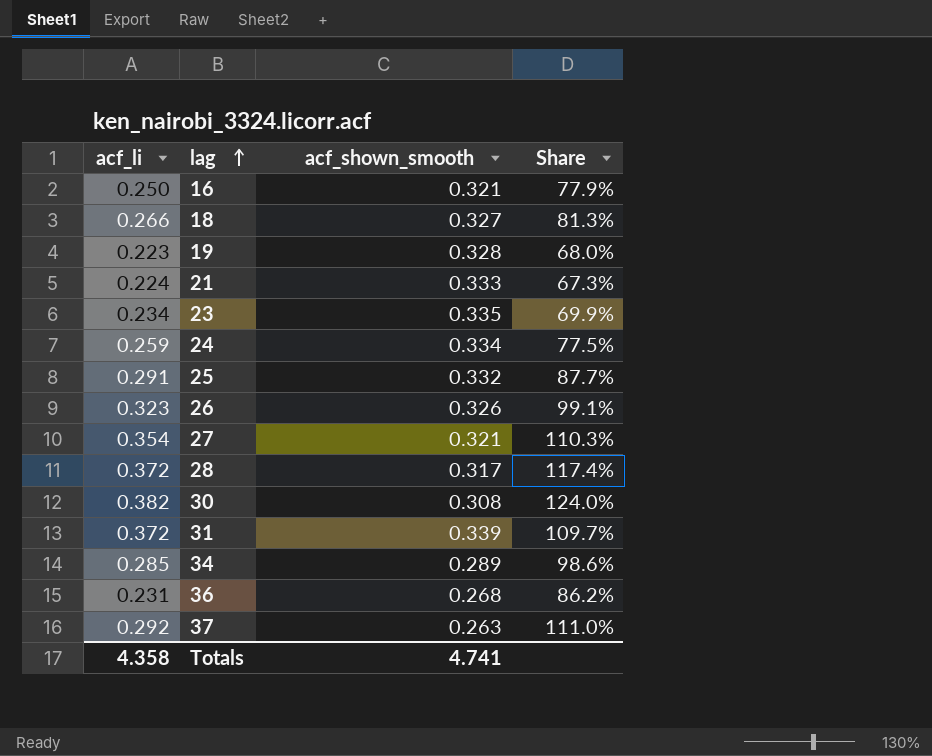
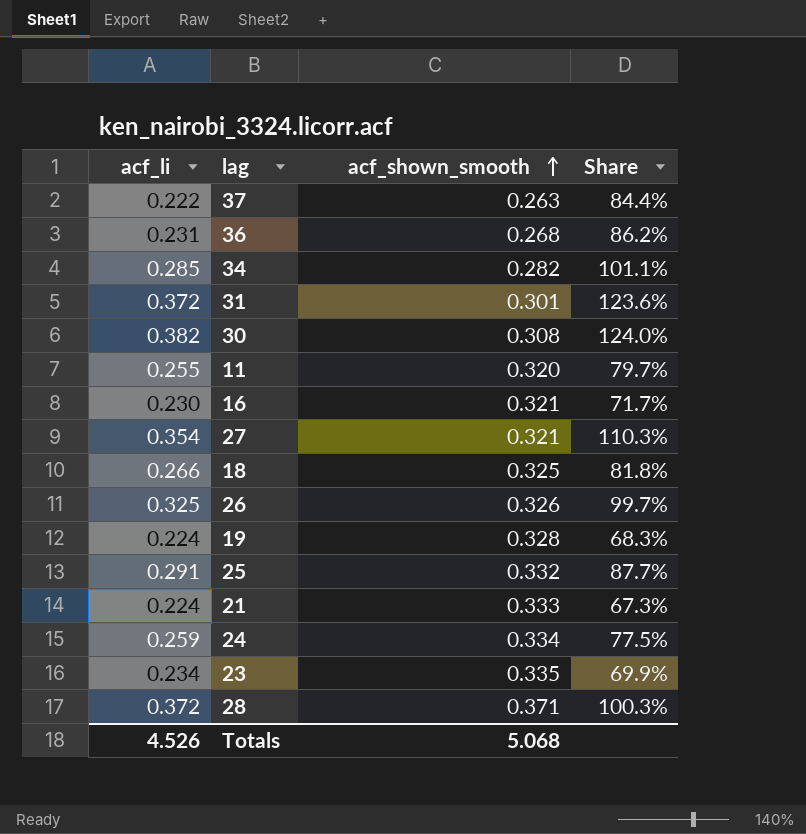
row order: lag ascending -> acf_shown_smooth ascending
37 | acf_li: 0.292 -> 0.222
37 | Share: 111.0% -> 84.4%
34 | acf_shown_smooth: 0.289 -> 0.282
34 | Share: 98.6% -> 101.1%
31 | acf_shown_smooth: 0.339 -> 0.301
31 | Share: 109.7% -> 123.6%
row 11: none -> 0.255 | 0.320 | 79.7%
16 | acf_li: 0.250 -> 0.230
16 | Share: 77.9% -> 71.7%
18 | acf_shown_smooth: 0.327 -> 0.325
18 | Share: 81.3% -> 81.8%
26 | acf_li: 0.323 -> 0.325
26 | Share: 99.1% -> 99.7%
19 | acf_li: 0.223 -> 0.224
19 | Share: 68.0% -> 68.3%
28 | acf_shown_smooth: 0.317 -> 0.371
28 | Share: 117.4% -> 100.3%
Totals | acf_li: 4.358 -> 4.526
Totals | acf_shown_smooth: 4.741 -> 5.068

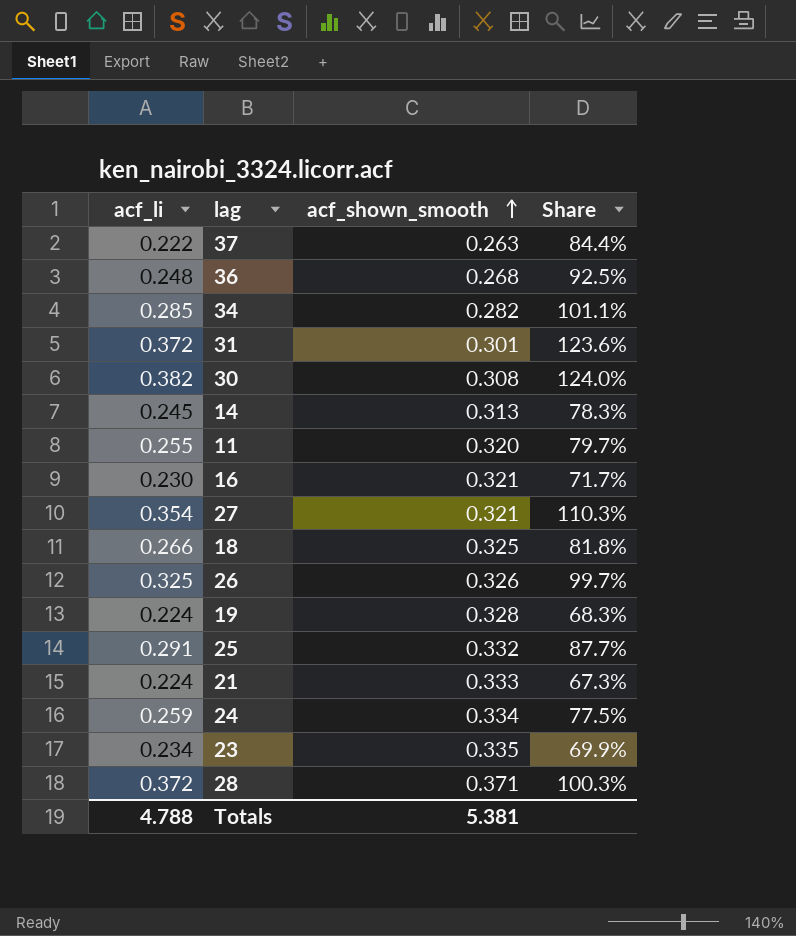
36 | acf_li: 0.231 -> 0.248
36 | Share: 86.2% -> 92.5%
row 14: none -> 0.245 | 0.313 | 78.3%
Totals | acf_li: 4.526 -> 4.788
Totals | acf_shown_smooth: 5.068 -> 5.381

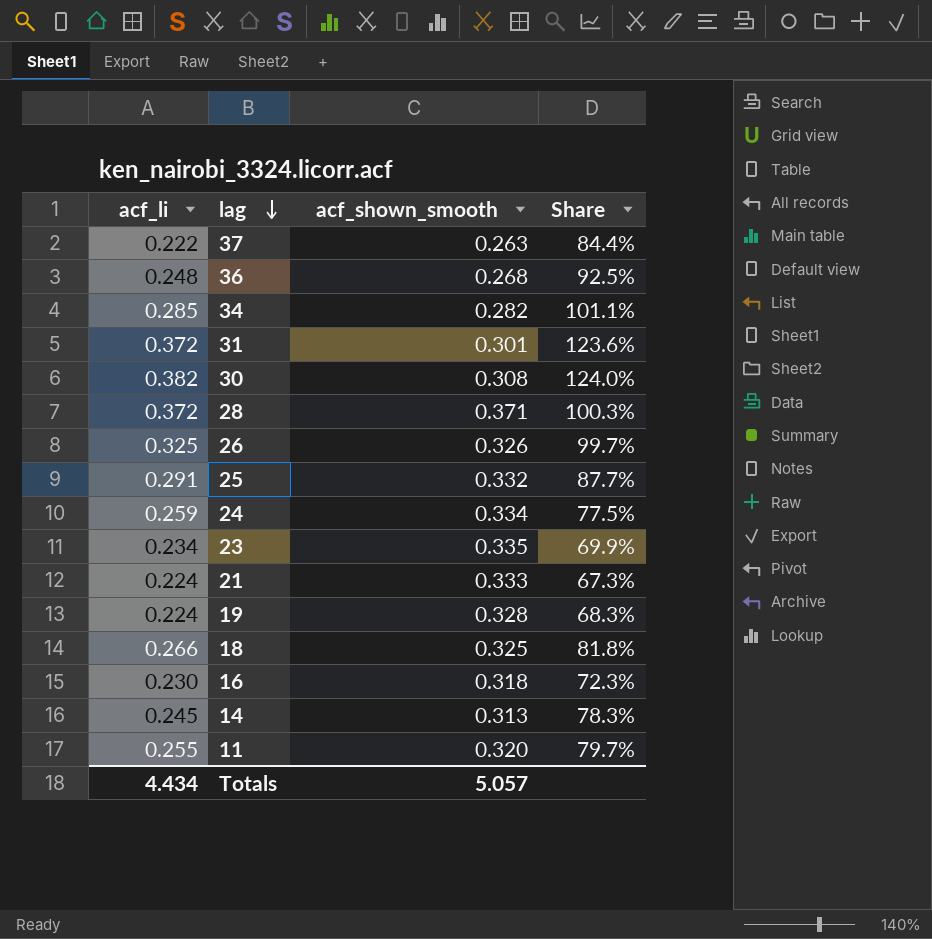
row order: acf_shown_smooth ascending -> lag descending
row 27: 0.354 | 0.321 | 110.3% -> none
16 | acf_shown_smooth: 0.321 -> 0.318
16 | Share: 71.7% -> 72.3%
Totals | acf_li: 4.788 -> 4.434
Totals | acf_shown_smooth: 5.381 -> 5.057

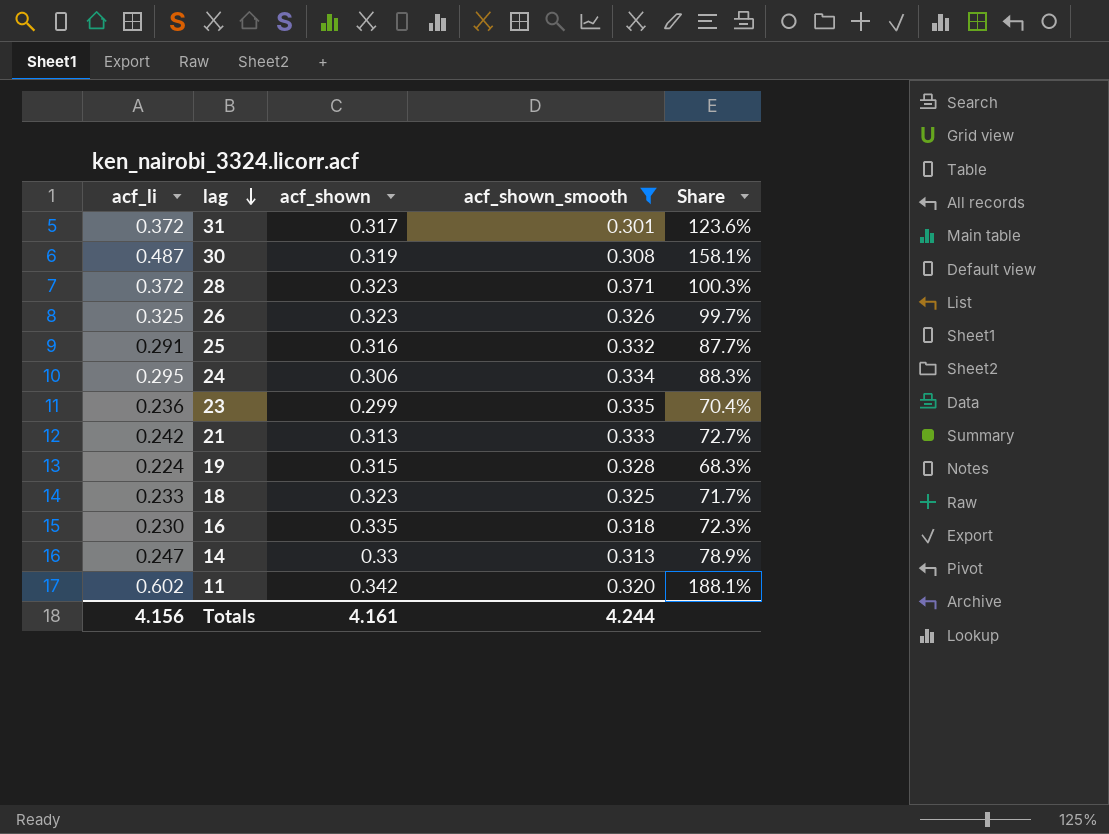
filter: none -> acf_shown_smooth >= 0.301
column acf_shown | position: none -> 3
30 | acf_li: 0.382 -> 0.487
30 | Share: 124.0% -> 158.1%
24 | acf_li: 0.259 -> 0.295
24 | Share: 77.5% -> 88.3%
23 | acf_li: 0.234 -> 0.236
23 | Share: 69.9% -> 70.4%
21 | acf_li: 0.224 -> 0.242
21 | Share: 67.3% -> 72.7%
18 | acf_li: 0.266 -> 0.233
18 | Share: 81.8% -> 71.7%
14 | acf_li: 0.245 -> 0.247
14 | Share: 78.3% -> 78.9%
11 | acf_li: 0.255 -> 0.602
11 | Share: 79.7% -> 188.1%
Totals | acf_li: 4.434 -> 4.156
Totals | acf_shown_smooth: 5.057 -> 4.244

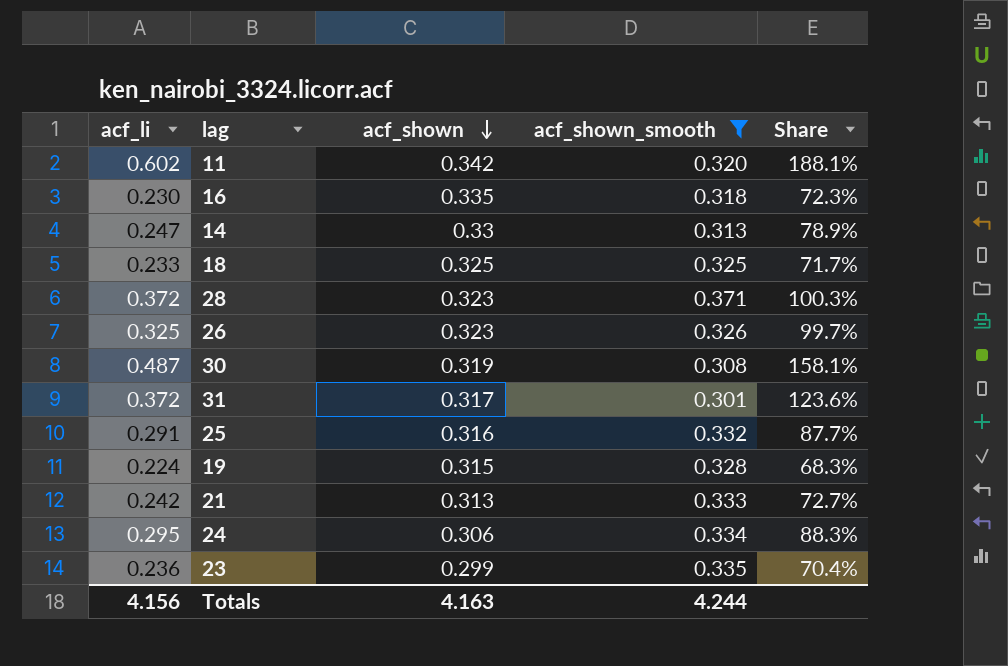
row order: lag descending -> acf_shown descending
18 | acf_shown: 0.323 -> 0.325
Totals | acf_shown: 4.161 -> 4.163

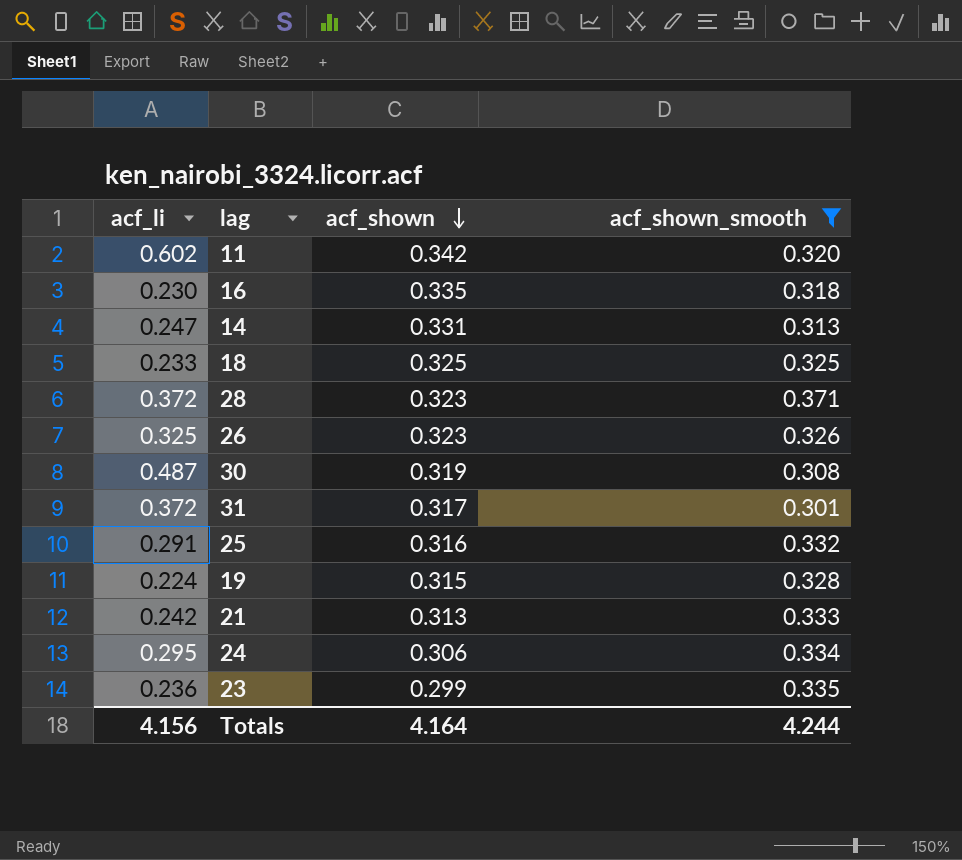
column Share | formula: [acf_li] / [acf_shown_smooth] -> none
14 | acf_shown: 0.33 -> 0.331
Totals | acf_shown: 4.163 -> 4.164

